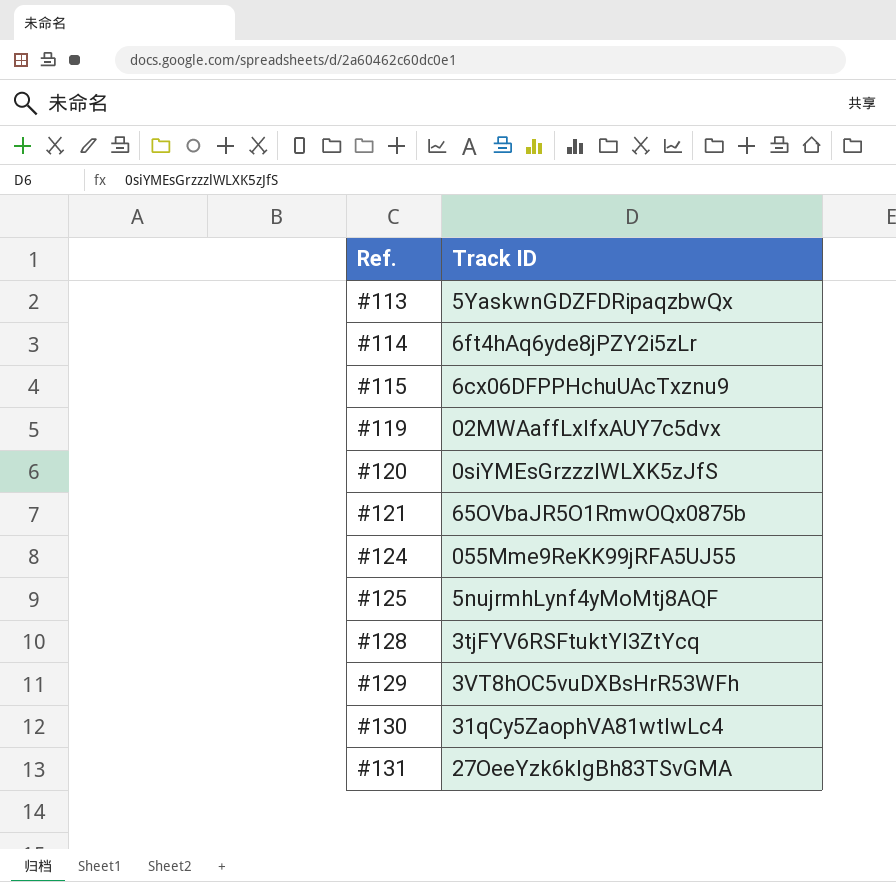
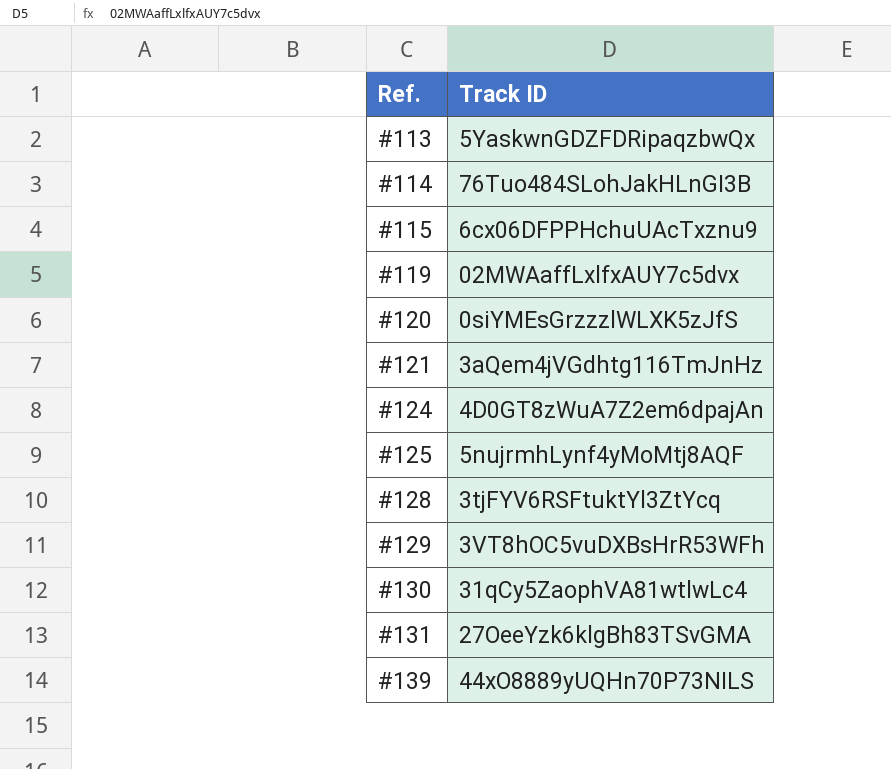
#114 | Track ID: 6ft4hAq6yde8jPZY2i5zLr -> 76Tuo484SLohJakHLnGI3B
#121 | Track ID: 65OVbaJR5O1RmwOQx0875b -> 3aQem4jVGdhtg116TmJnHz
#124 | Track ID: 055Mme9ReKK99jRFA5UJ55 -> 4D0GT8zWuA7Z2em6dpajAn
row #139: none -> 44xO8889yUQHn70P73NILS

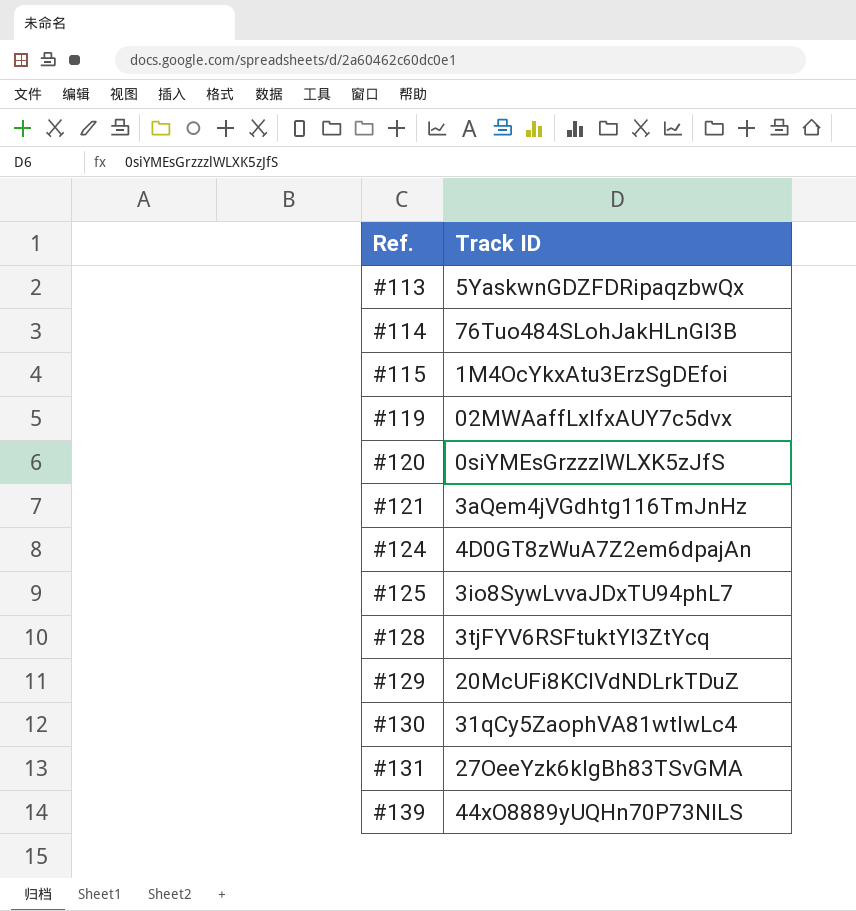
#115 | Track ID: 6cx06DFPPHchuUAcTxznu9 -> 1M4OcYkxAtu3ErzSgDEfoi
#125 | Track ID: 5nujrmhLynf4yMoMtj8AQF -> 3io8SywLvvaJDxTU94phL7
#129 | Track ID: 3VT8hOC5vuDXBsHrR53WFh -> 20McUFi8KCIVdNDLrkTDuZ

